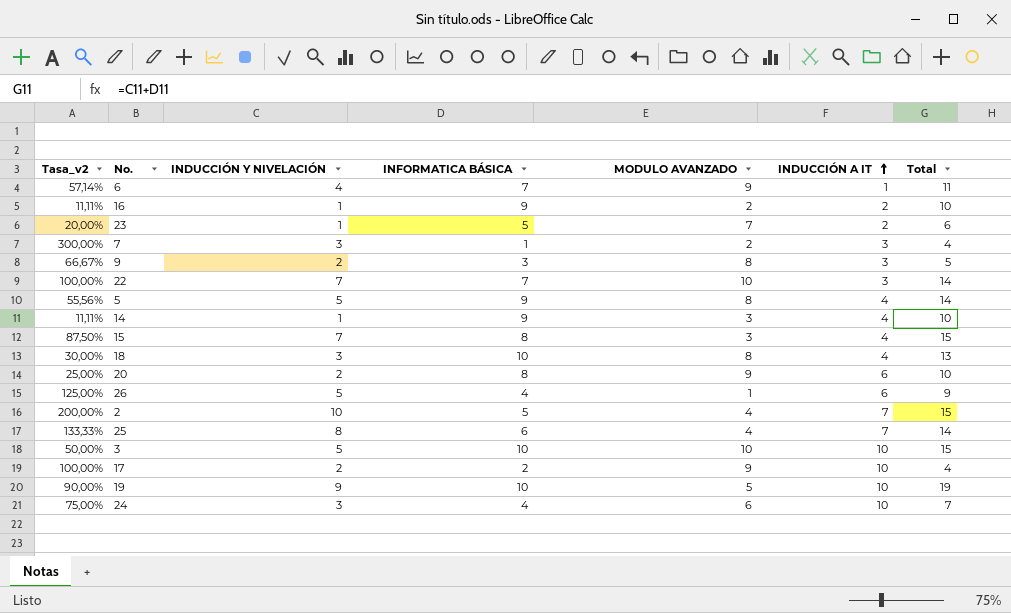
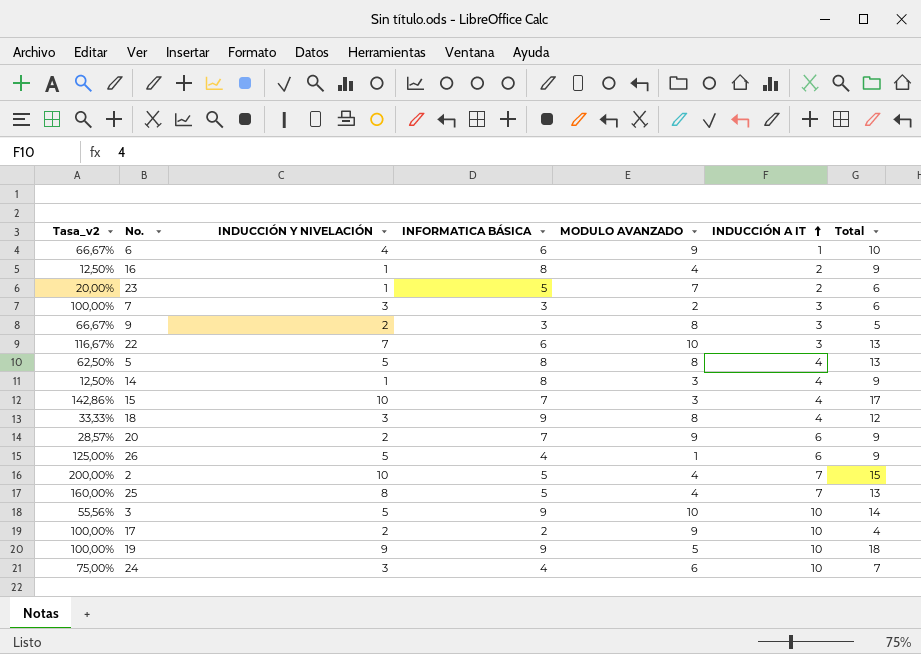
6 | Tasa_v2: 57,14% -> 66,67%
6 | INFORMATICA BÁSICA: 7 -> 6
6 | Total: 11 -> 10
16 | Tasa_v2: 11,11% -> 12,50%
16 | INFORMATICA BÁSICA: 9 -> 8
16 | MODULO AVANZADO: 2 -> 4
16 | Total: 10 -> 9
7 | Tasa_v2: 300,00% -> 100,00%
7 | INFORMATICA BÁSICA: 1 -> 3
7 | Total: 4 -> 6
22 | Tasa_v2: 100,00% -> 116,67%
22 | INFORMATICA BÁSICA: 7 -> 6
22 | Total: 14 -> 13
5 | Tasa_v2: 55,56% -> 62,50%
5 | INFORMATICA BÁSICA: 9 -> 8
5 | Total: 14 -> 13
14 | Tasa_v2: 11,11% -> 12,50%
14 | INFORMATICA BÁSICA: 9 -> 8
14 | Total: 10 -> 9
15 | Tasa_v2: 87,50% -> 142,86%
15 | INDUCCIÓN Y NIVELACIÓN: 7 -> 10
15 | INFORMATICA BÁSICA: 8 -> 7
15 | Total: 15 -> 17
18 | Tasa_v2: 30,00% -> 33,33%
18 | INFORMATICA BÁSICA: 10 -> 9
18 | Total: 13 -> 12
20 | Tasa_v2: 25,00% -> 28,57%
20 | INFORMATICA BÁSICA: 8 -> 7
20 | Total: 10 -> 9
25 | Tasa_v2: 133,33% -> 160,00%
25 | INFORMATICA BÁSICA: 6 -> 5
25 | Total: 14 -> 13
3 | Tasa_v2: 50,00% -> 55,56%
3 | INFORMATICA BÁSICA: 10 -> 9
3 | Total: 15 -> 14
19 | Tasa_v2: 90,00% -> 100,00%
19 | INFORMATICA BÁSICA: 10 -> 9
19 | Total: 19 -> 18

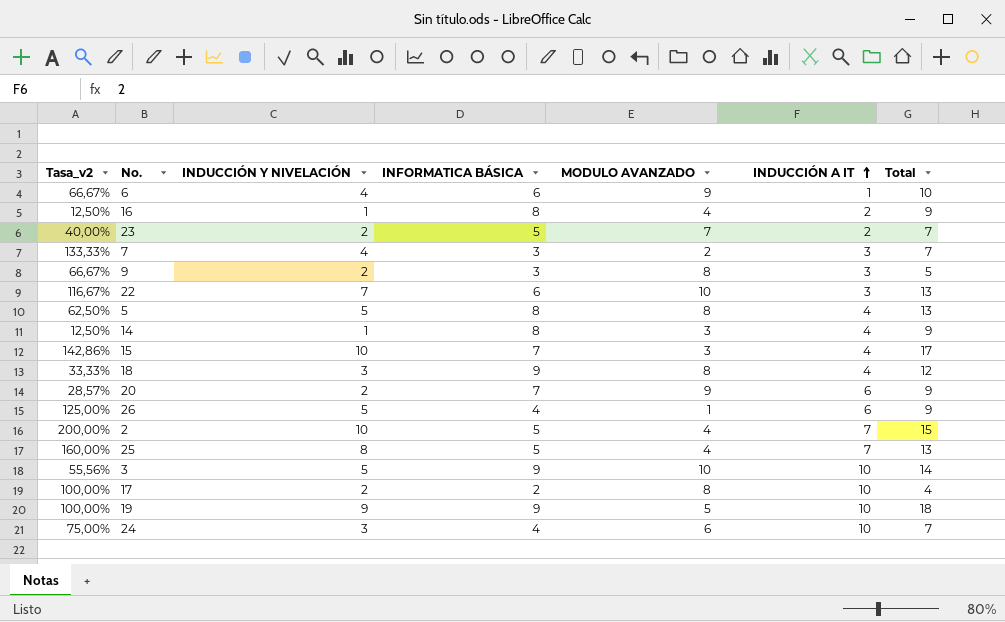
23 | Tasa_v2: 20,00% -> 40,00%
23 | INDUCCIÓN Y NIVELACIÓN: 1 -> 2
23 | Total: 6 -> 7
7 | Tasa_v2: 100,00% -> 133,33%
7 | INDUCCIÓN Y NIVELACIÓN: 3 -> 4
7 | Total: 6 -> 7
17 | MODULO AVANZADO: 9 -> 8

